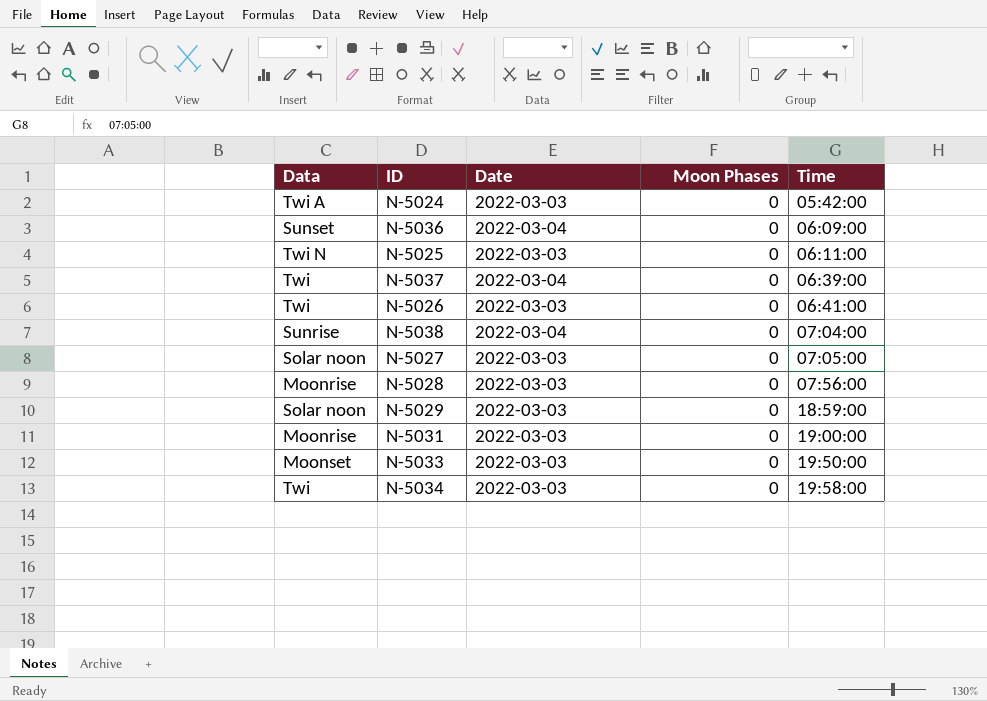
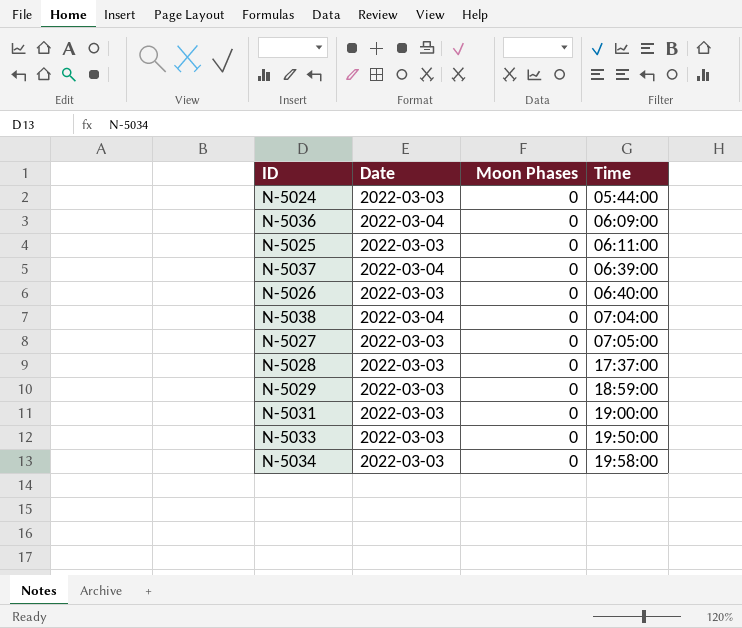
column Data | position: 1 -> none
N-5024 | Time: 05:42:00 -> 05:44:00
N-5026 | Time: 06:41:00 -> 06:40:00
N-5028 | Time: 07:56:00 -> 17:37:00

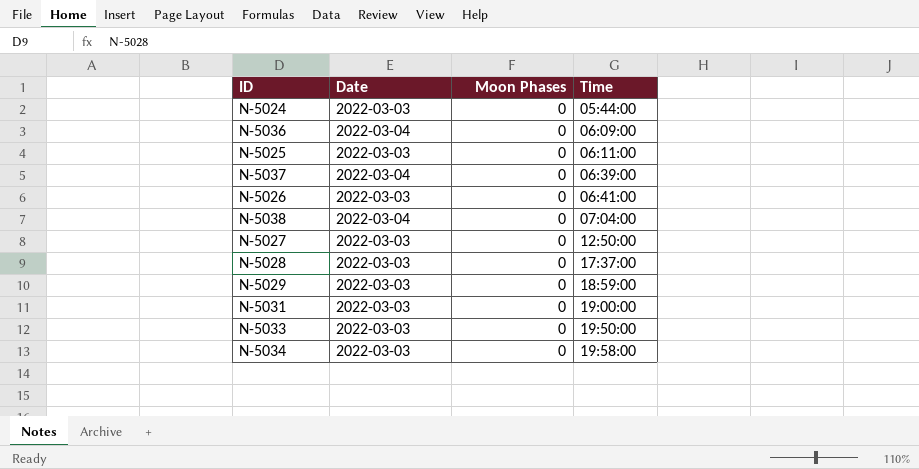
N-5026 | Time: 06:40:00 -> 06:41:00
N-5027 | Time: 07:05:00 -> 12:50:00

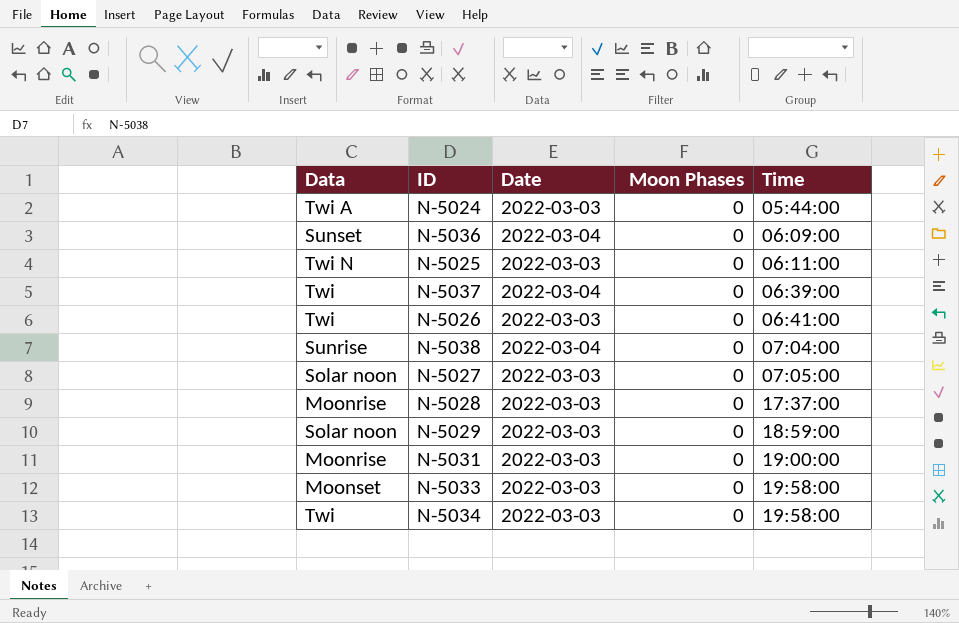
column Data | position: none -> 1
N-5027 | Time: 12:50:00 -> 07:05:00
N-5033 | Time: 19:50:00 -> 19:58:00

